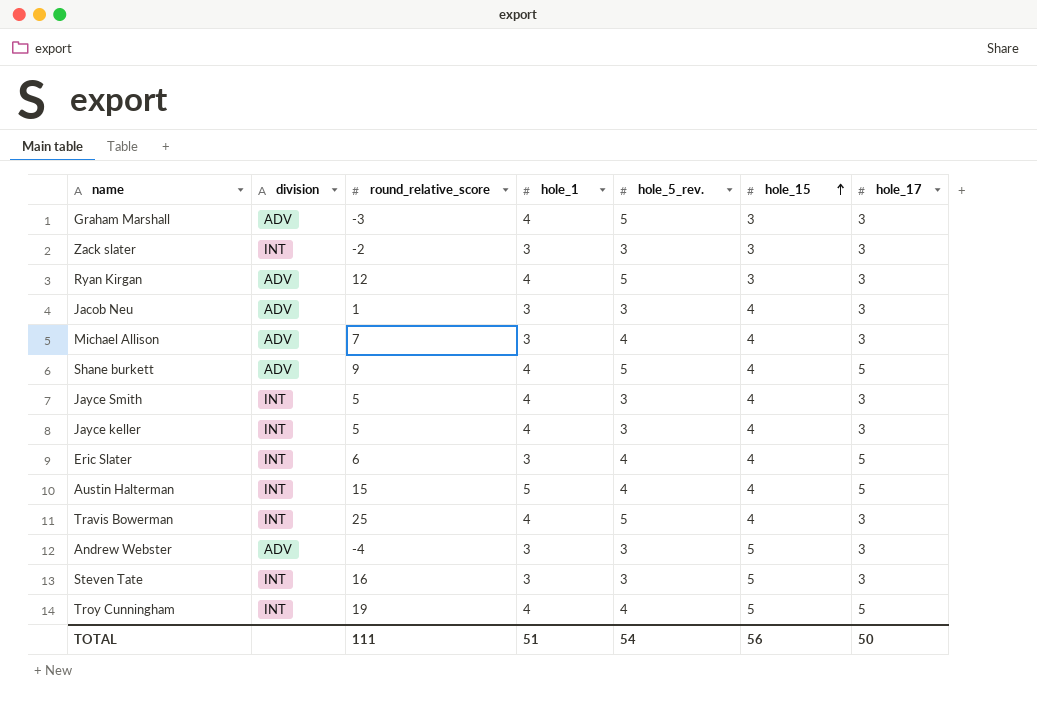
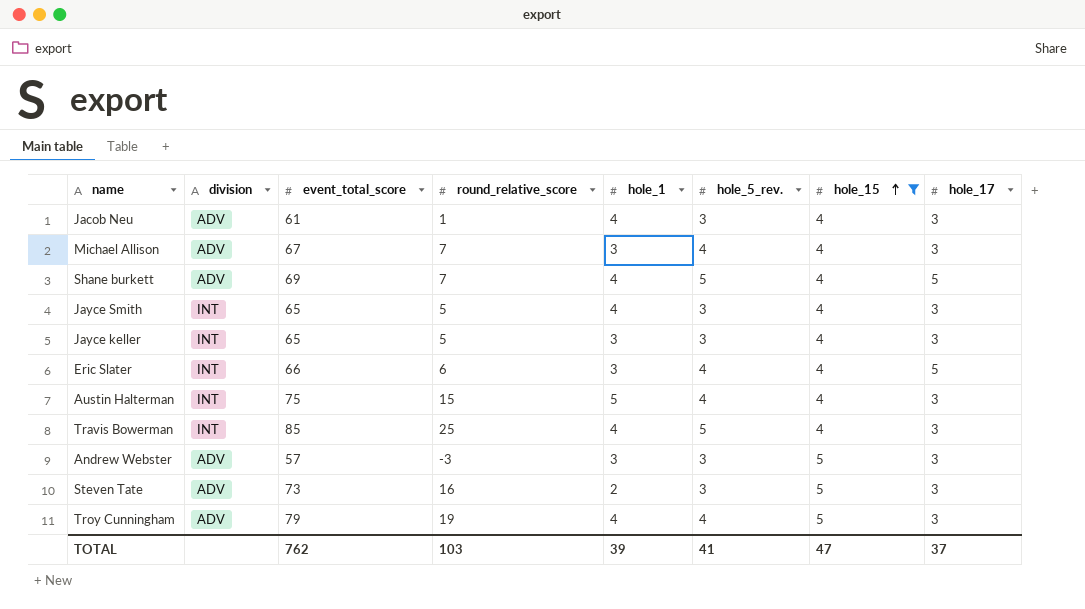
filter: none -> hole_15 != 3
column event_total_score | position: none -> 3
Jacob Neu | hole_1: 3 -> 4
Shane burkett | round_relative_score: 9 -> 7
Jayce keller | hole_1: 4 -> 3
Austin Halterman | hole_17: 5 -> 3
Andrew Webster | round_relative_score: -4 -> -3
Steven Tate | division: INT -> ADV
Steven Tate | hole_1: 3 -> 2
Troy Cunningham | division: INT -> ADV
Troy Cunningham | hole_17: 5 -> 3
TOTAL | round_relative_score: 111 -> 103
TOTAL | hole_1: 51 -> 39
TOTAL | hole_5_rev.: 54 -> 41
TOTAL | hole_15: 56 -> 47
TOTAL | hole_17: 50 -> 37

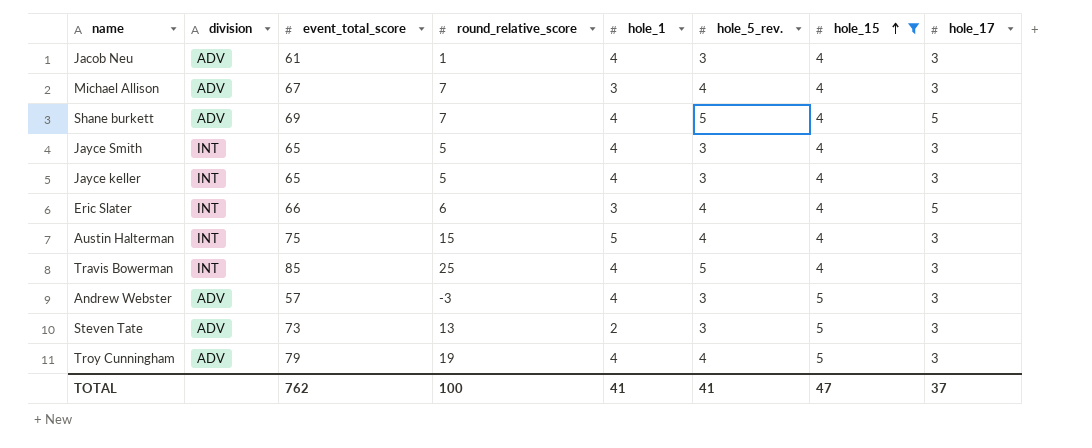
Jayce keller | hole_1: 3 -> 4
Andrew Webster | hole_1: 3 -> 4
Steven Tate | round_relative_score: 16 -> 13
TOTAL | round_relative_score: 103 -> 100
TOTAL | hole_1: 39 -> 41

